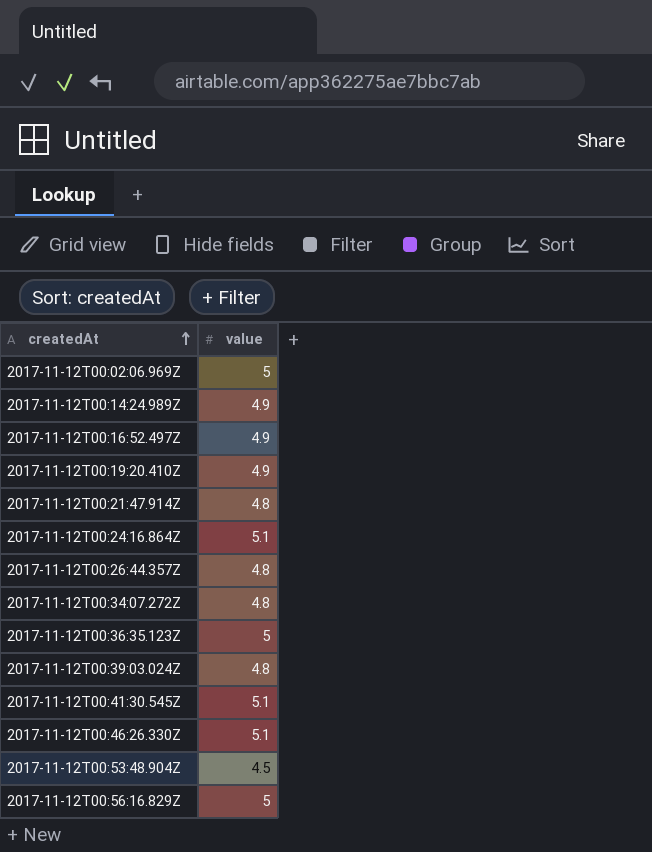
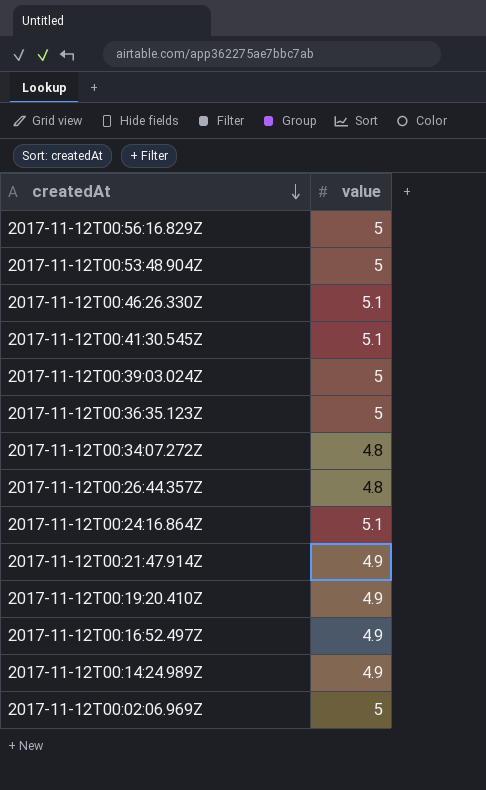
row order: createdAt ascending -> createdAt descending
2017-11-12T00:53:48.904Z | value: 4.5 -> 5
2017-11-12T00:39:03.024Z | value: 4.8 -> 5
2017-11-12T00:21:47.914Z | value: 4.8 -> 4.9

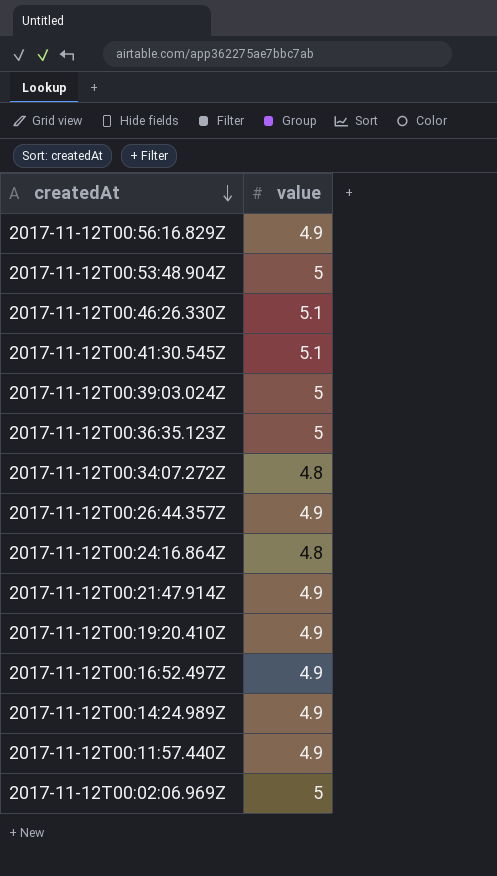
2017-11-12T00:56:16.829Z | value: 5 -> 4.9
2017-11-12T00:26:44.357Z | value: 4.8 -> 4.9
2017-11-12T00:24:16.864Z | value: 5.1 -> 4.8
row 2017-11-12T00:11:57.440Z: none -> 4.9

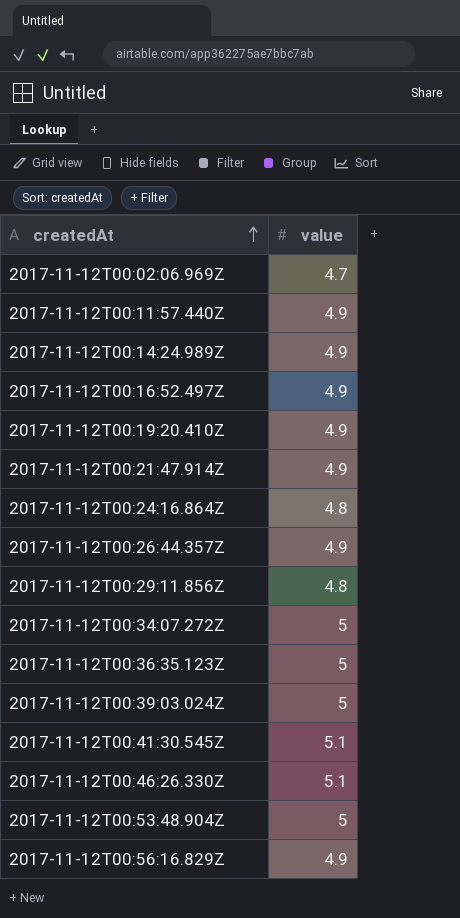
row order: createdAt descending -> createdAt ascending
2017-11-12T00:02:06.969Z | value: 5 -> 4.7
row 2017-11-12T00:29:11.856Z: none -> 4.8
2017-11-12T00:34:07.272Z | value: 4.8 -> 5

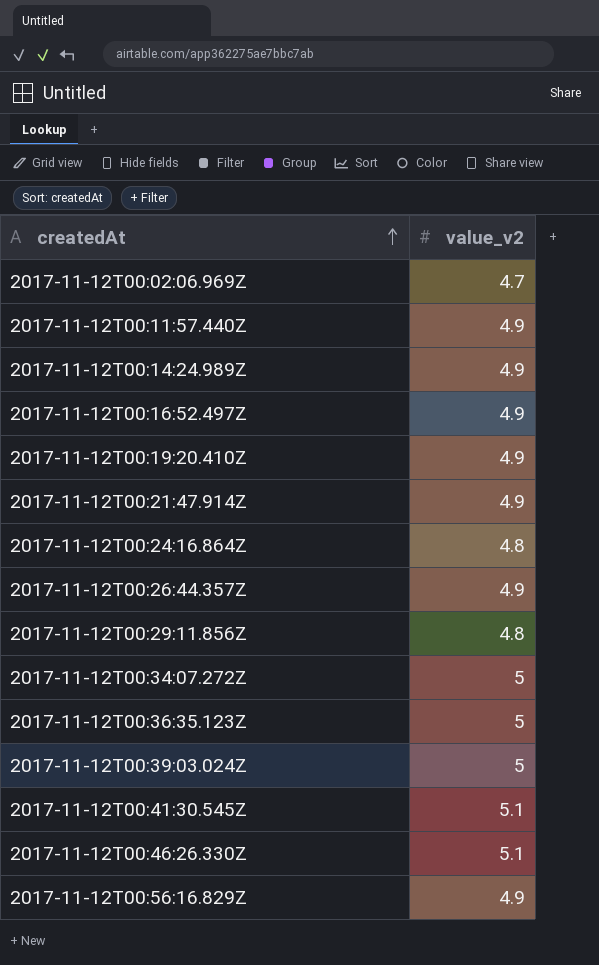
column name: value -> value_v2
row 2017-11-12T00:53:48.904Z: 5 -> none

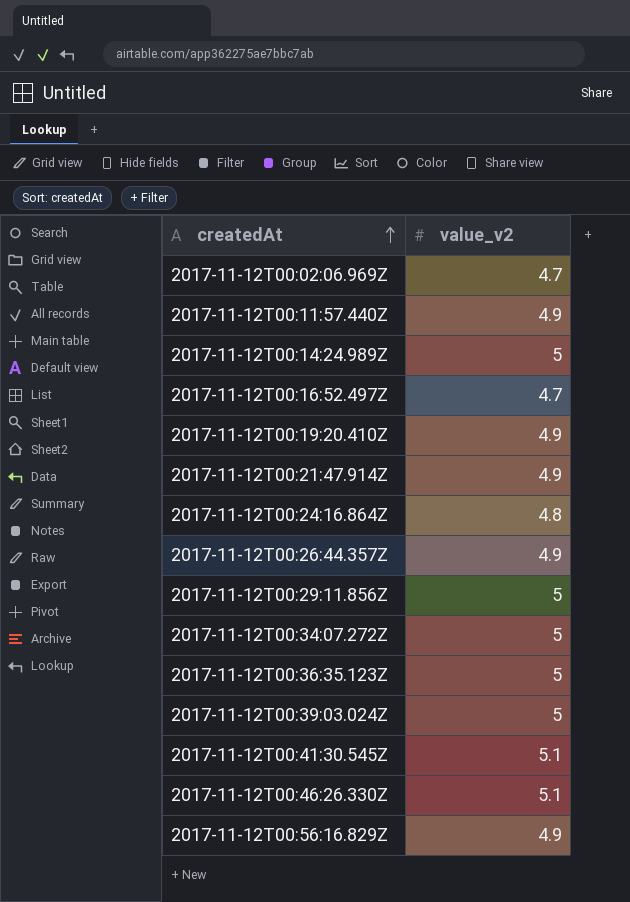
2017-11-12T00:14:24.989Z | value_v2: 4.9 -> 5
2017-11-12T00:16:52.497Z | value_v2: 4.9 -> 4.7
2017-11-12T00:29:11.856Z | value_v2: 4.8 -> 5

